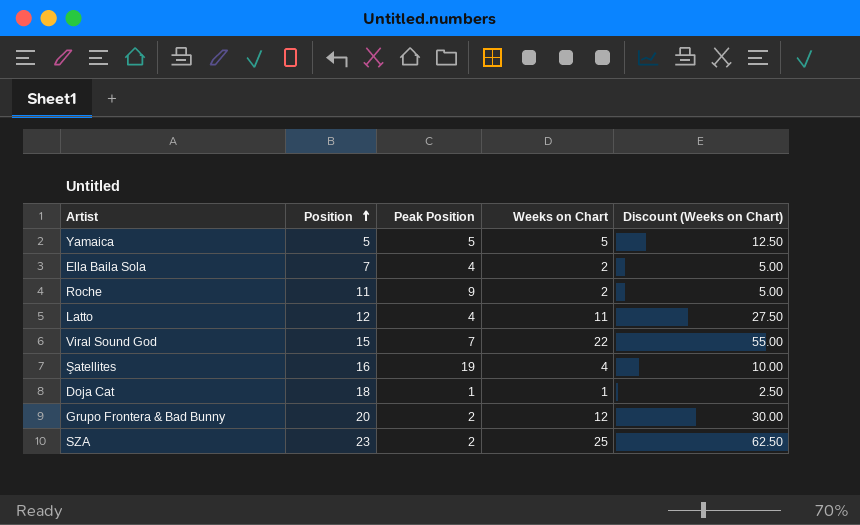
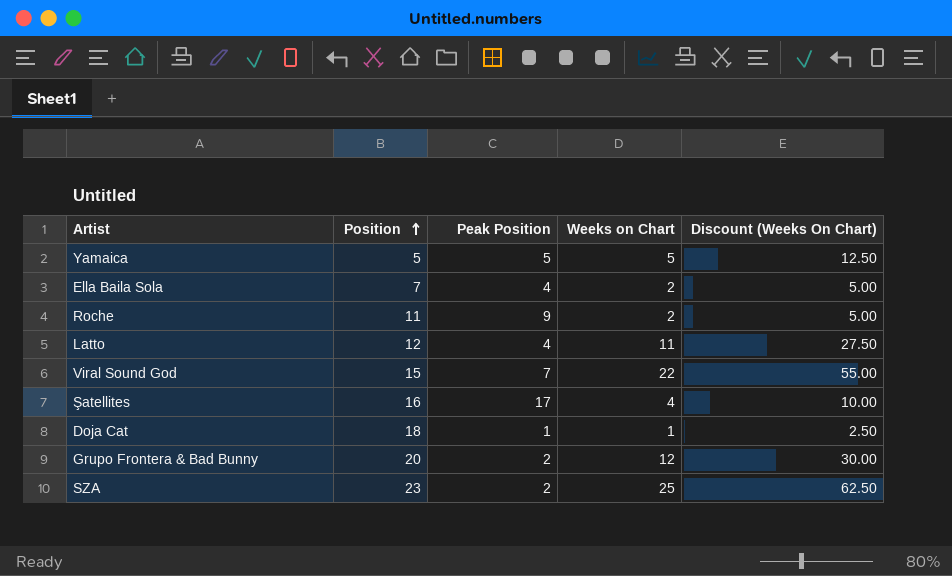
column name: Discount (Weeks on Chart) -> Discount (Weeks On Chart)
Şatellites | Peak Position: 19 -> 17

